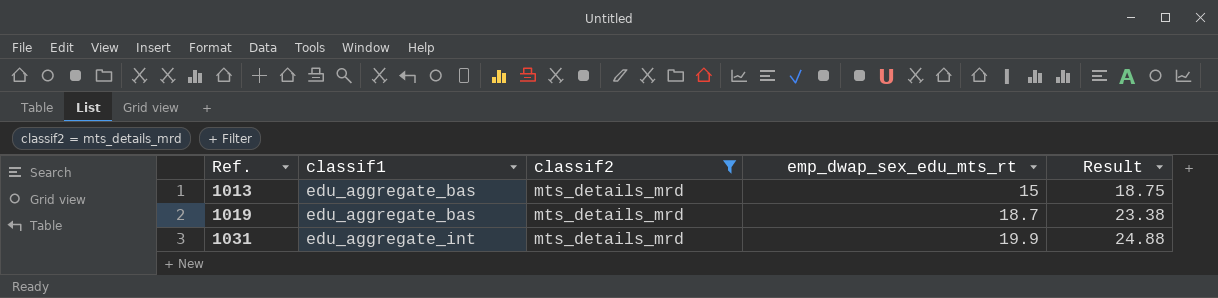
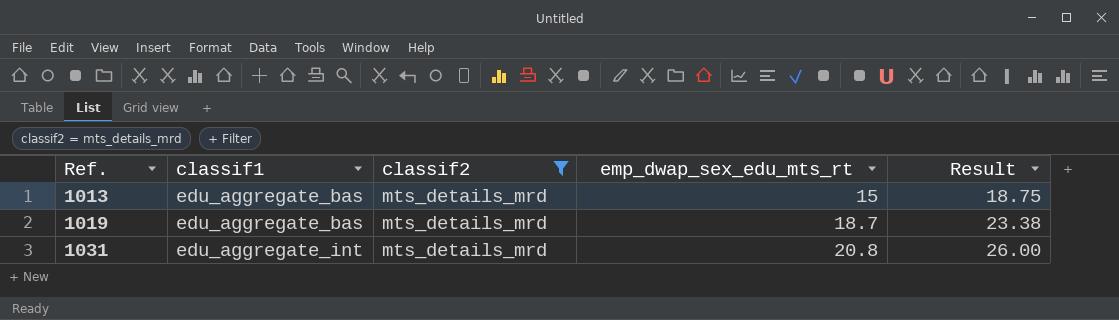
1031 | emp_dwap_sex_edu_mts_rt: 19.9 -> 20.8
1031 | Result: 24.88 -> 26.00

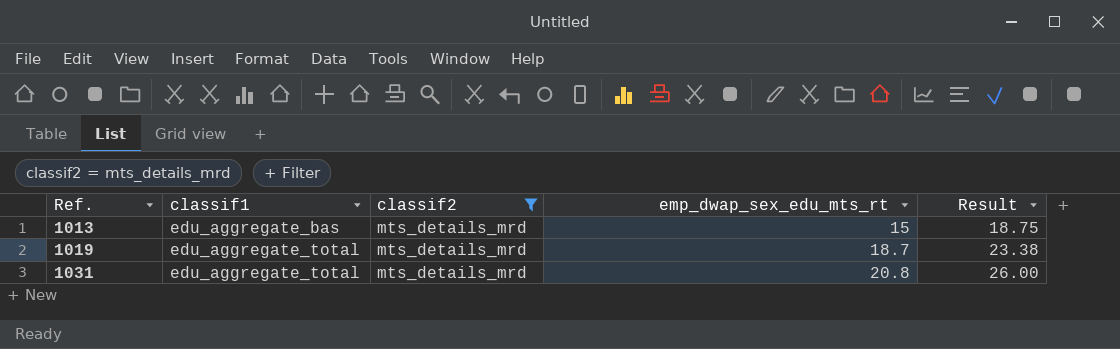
1019 | classif1: edu_aggregate_bas -> edu_aggregate_total
1031 | classif1: edu_aggregate_int -> edu_aggregate_total

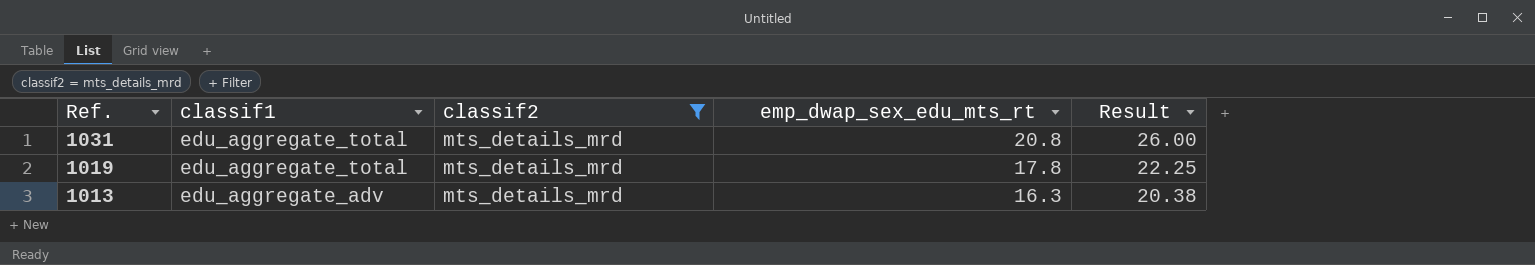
row order: Ref. ascending -> Ref. descending
1019 | emp_dwap_sex_edu_mts_rt: 18.7 -> 17.8
1019 | Result: 23.38 -> 22.25
1013 | classif1: edu_aggregate_bas -> edu_aggregate_adv
1013 | emp_dwap_sex_edu_mts_rt: 15 -> 16.3
1013 | Result: 18.75 -> 20.38

